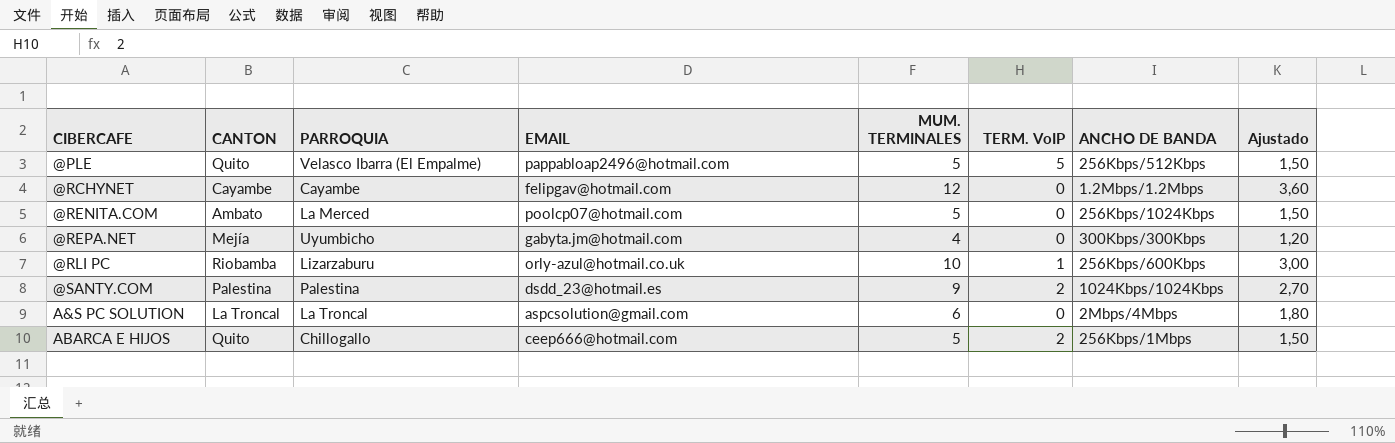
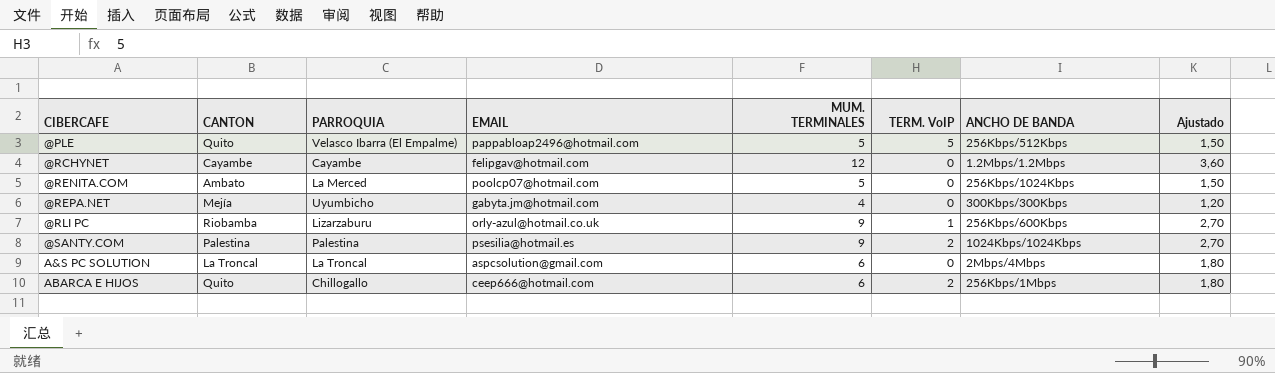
@RLI PC | MUM. TERMINALES: 10 -> 9
@RLI PC | Ajustado: 3,00 -> 2,70
@SANTY.COM | EMAIL: dsdd_23@hotmail.es -> psesilia@hotmail.es
ABARCA E HIJOS | MUM. TERMINALES: 5 -> 6
ABARCA E HIJOS | Ajustado: 1,50 -> 1,80

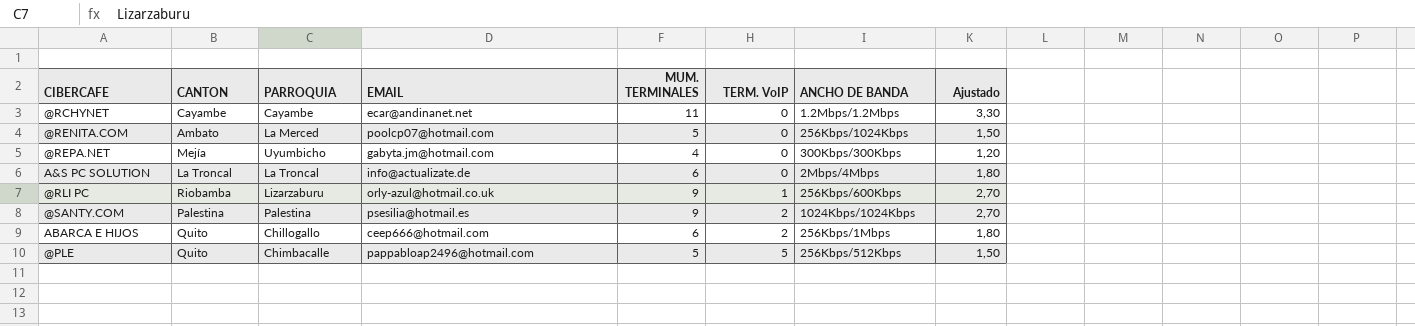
row order: CIBERCAFE ascending -> TERM. VoIP ascending
@RCHYNET | EMAIL: felipgav@hotmail.com -> ecar@andinanet.net
@RCHYNET | MUM. TERMINALES: 12 -> 11
@RCHYNET | Ajustado: 3,60 -> 3,30
A&S PC SOLUTION | EMAIL: aspcsolution@gmail.com -> info@actualizate.de
@PLE | PARROQUIA: Velasco Ibarra (El Empalme) -> Chimbacalle

